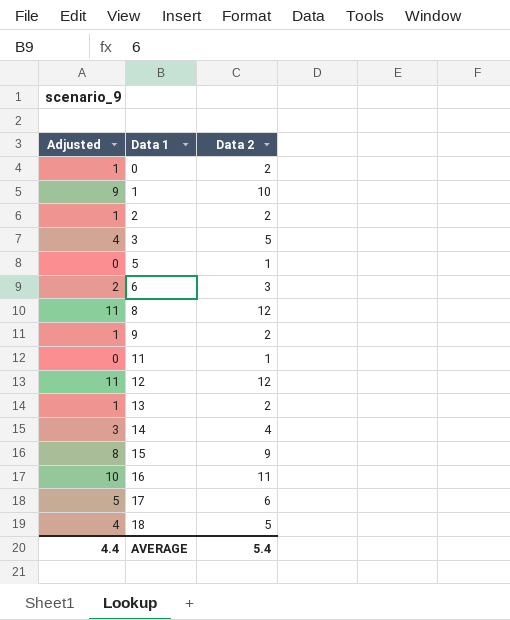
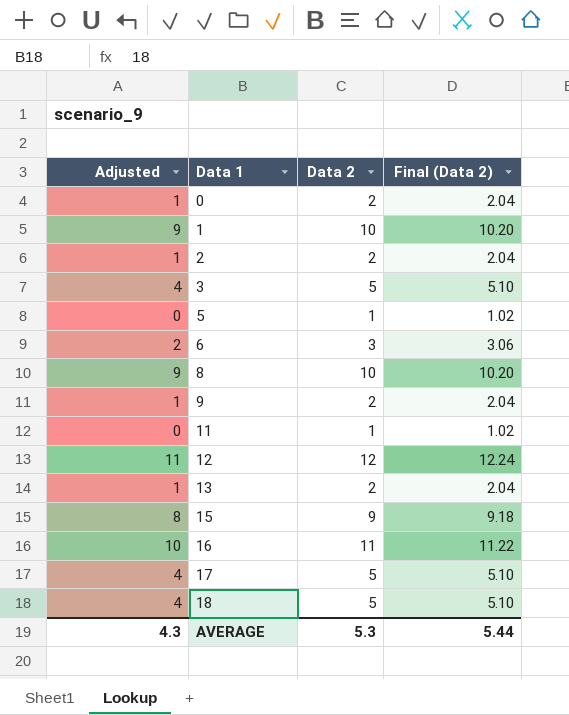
column Final (Data 2) | formula: none -> [Data 2] * 1.02
row 14: 3 | 4 -> none
8 | Adjusted: 11 -> 9
8 | Data 2: 12 -> 10
17 | Adjusted: 5 -> 4
17 | Data 2: 6 -> 5
AVERAGE | Adjusted: 4.4 -> 4.3
AVERAGE | Data 2: 5.4 -> 5.3

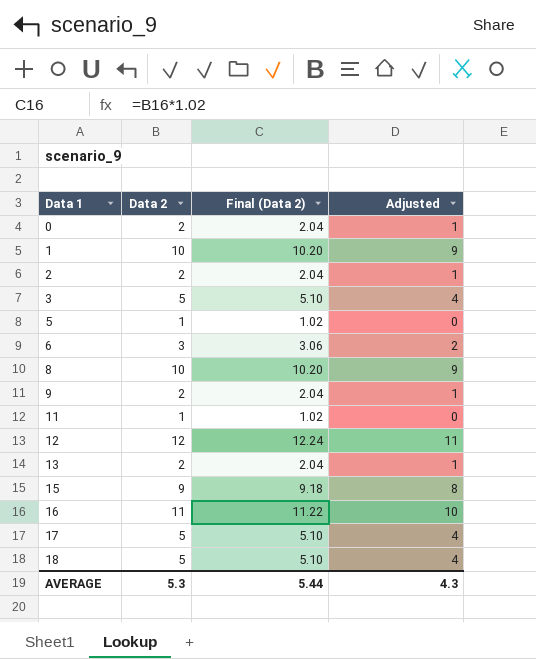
column Adjusted | position: 1 -> 4

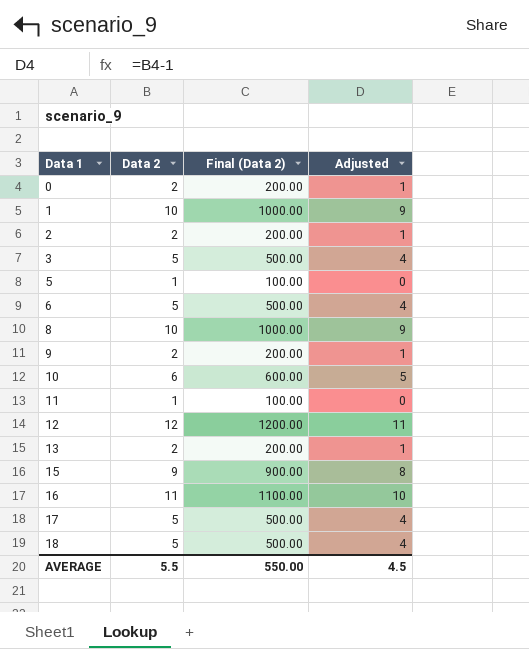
column Final (Data 2) | formula: [Data 2] * 1.02 -> [Data 2] * 100
6 | Data 2: 3 -> 5
6 | Adjusted: 2 -> 4
row 10: none -> 6 | 600.00 | 5
AVERAGE | Data 2: 5.3 -> 5.5
AVERAGE | Final (Data 2): 5.44 -> 550.00
AVERAGE | Adjusted: 4.3 -> 4.5

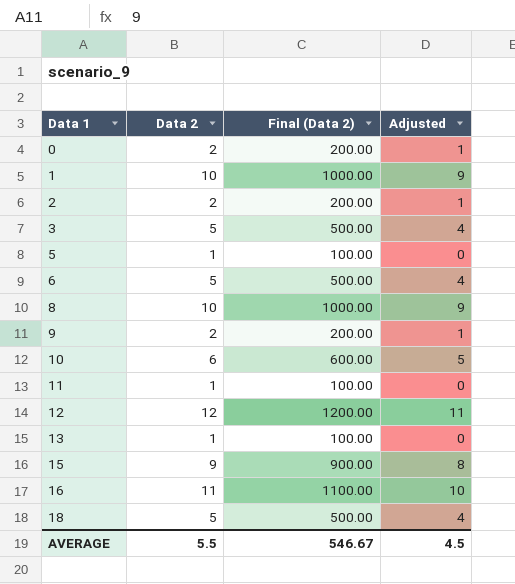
row 17: 5 | 500.00 | 4 -> none
13 | Data 2: 2 -> 1
13 | Final (Data 2): 200.00 -> 100.00
13 | Adjusted: 1 -> 0
AVERAGE | Final (Data 2): 550.00 -> 546.67

